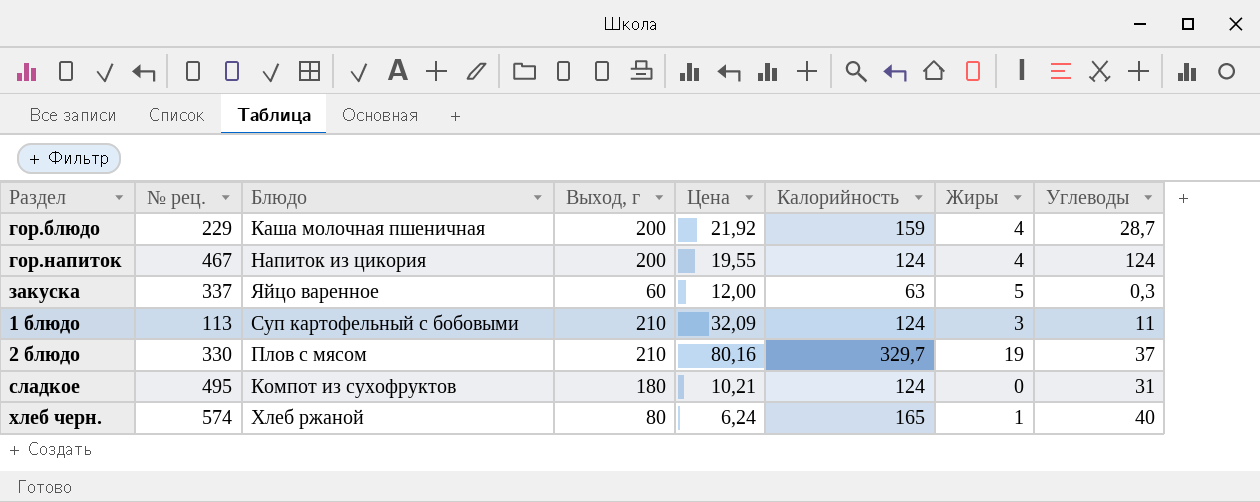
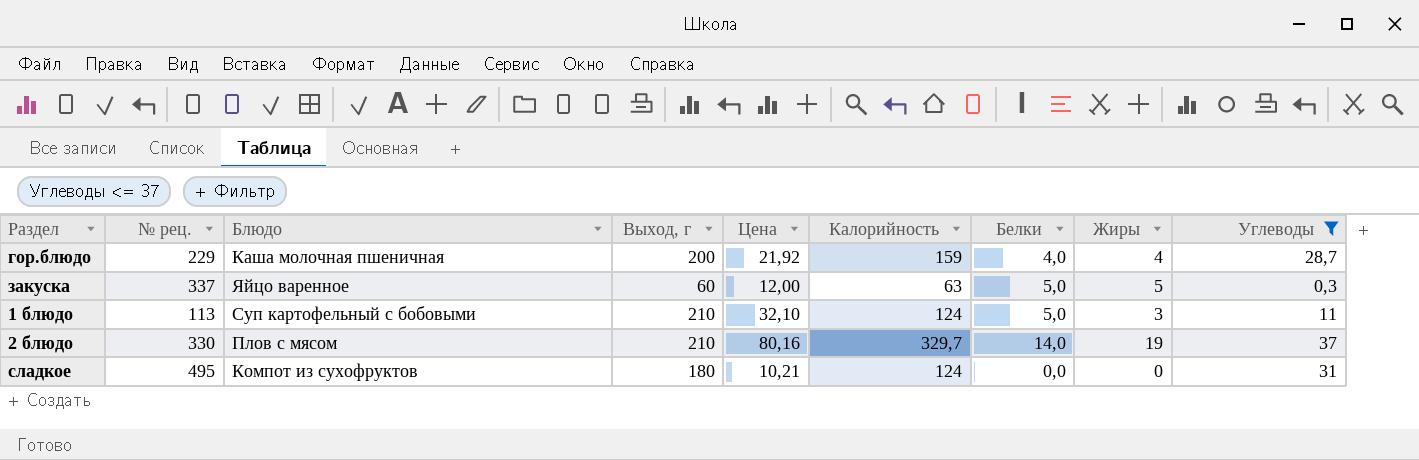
filter: none -> Углеводы <= 37
column Белки | position: none -> 7
1 блюдо | Цена: 32,09 -> 32,10

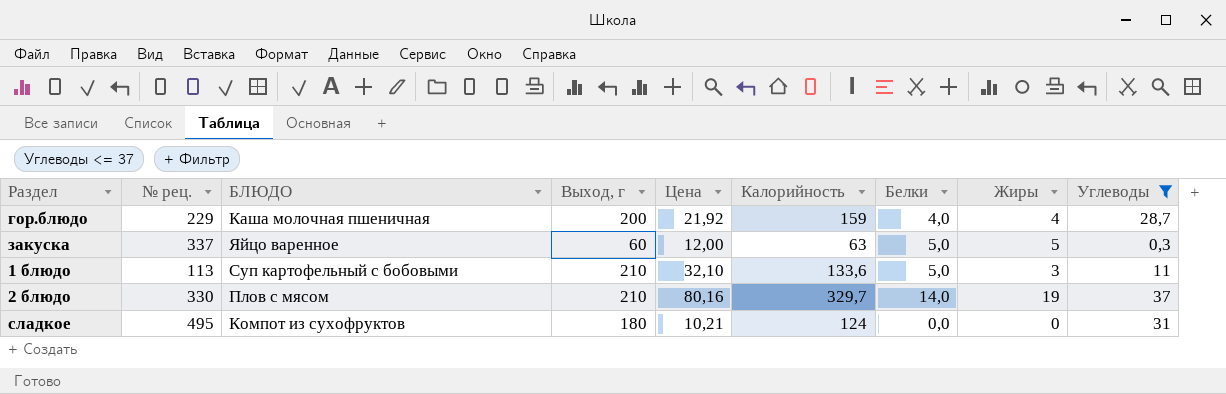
column name: Блюдо -> БЛЮДО
1 блюдо | Калорийность: 124 -> 133,6

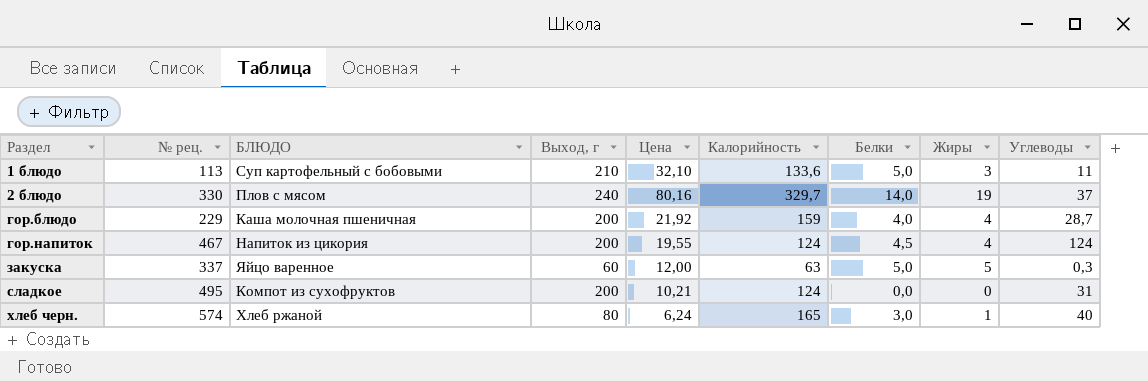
filter: Углеводы <= 37 -> none
row order: none -> Раздел ascending
2 блюдо | Выход, г: 210 -> 240
сладкое | Выход, г: 180 -> 200

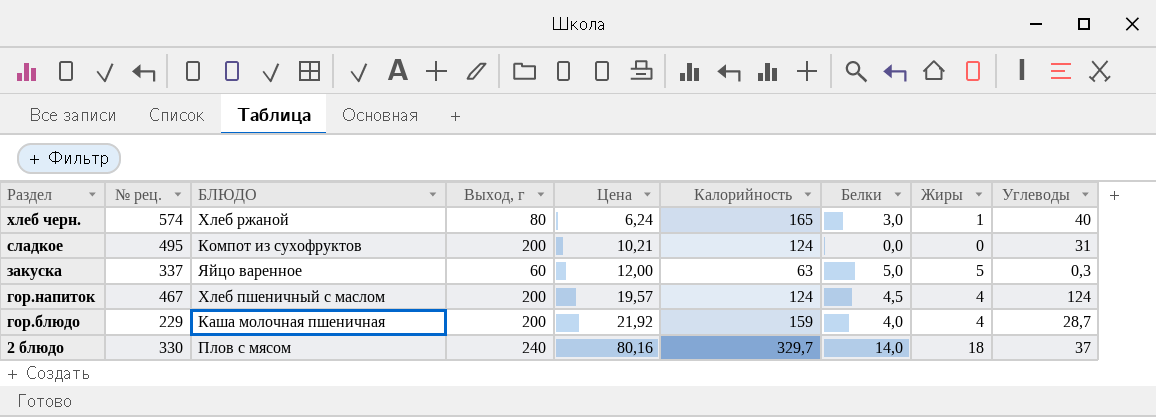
row order: Раздел ascending -> Раздел descending
row 1 блюдо: 113 | Суп картофельный с бобовыми | 210 | 32,10 | 133,6 | 5,0 | 3 | 11 -> none
гор.напиток | БЛЮДО: Напиток из цикория -> Хлеб пшеничный с маслом
гор.напиток | Цена: 19,55 -> 19,57
2 блюдо | Жиры: 19 -> 18

